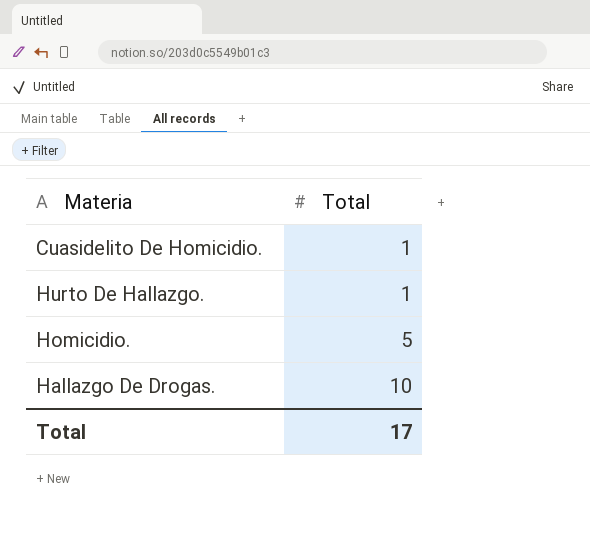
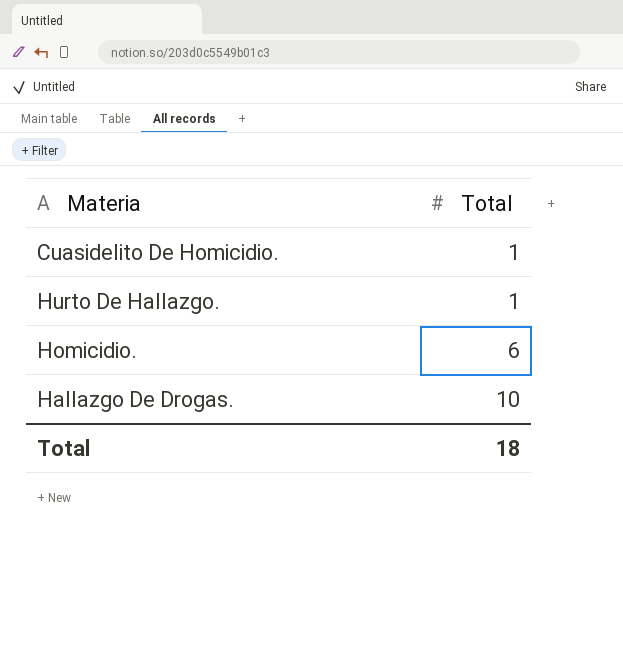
Homicidio. | Total: 5 -> 6
Total | Total: 17 -> 18

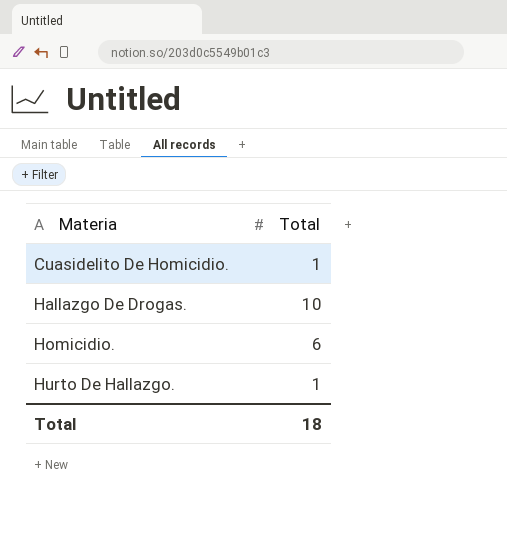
row order: Total ascending -> Materia ascending

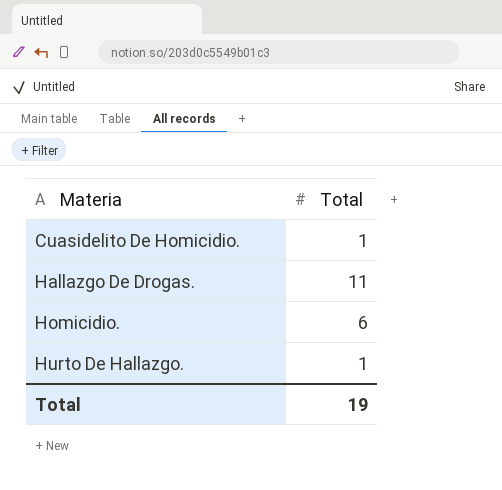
Hallazgo De Drogas. | Total: 10 -> 11
Total | Total: 18 -> 19

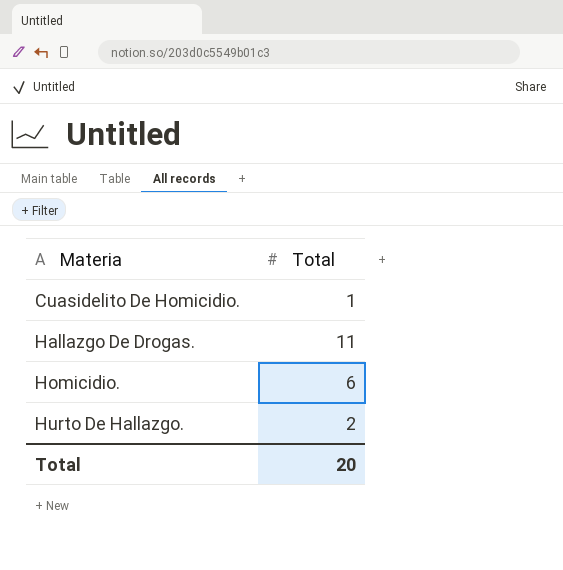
Hurto De Hallazgo. | Total: 1 -> 2
Total | Total: 19 -> 20

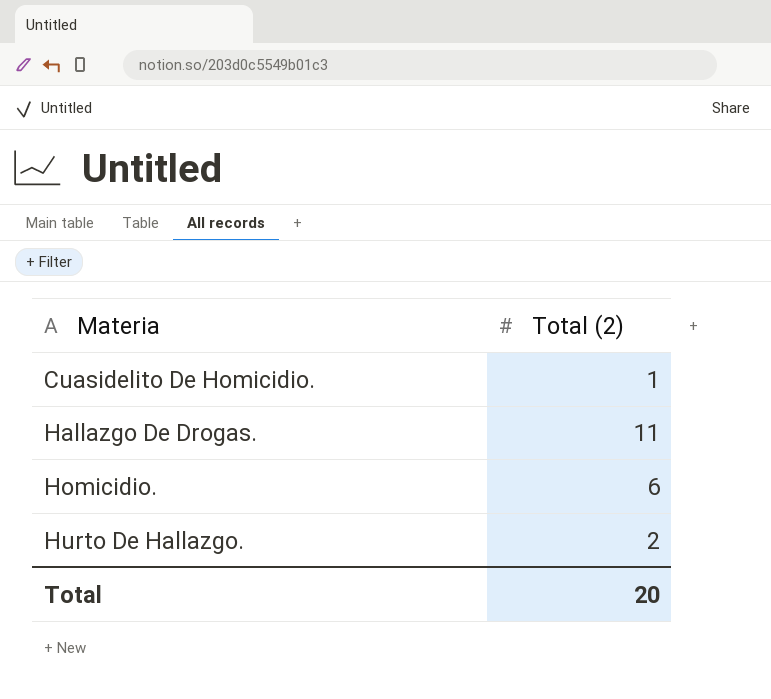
column name: Total -> Total (2)

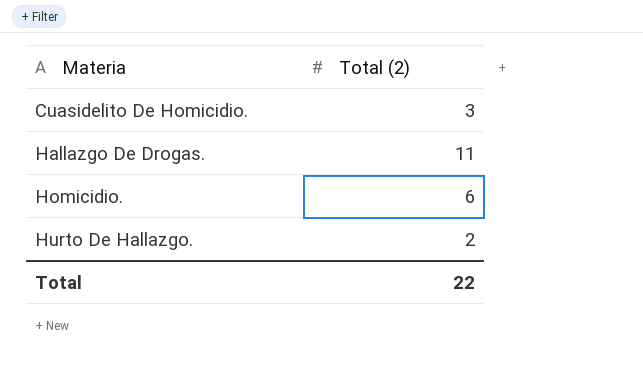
Cuasidelito De Homicidio. | Total (2): 1 -> 3
Total | Total (2): 20 -> 22

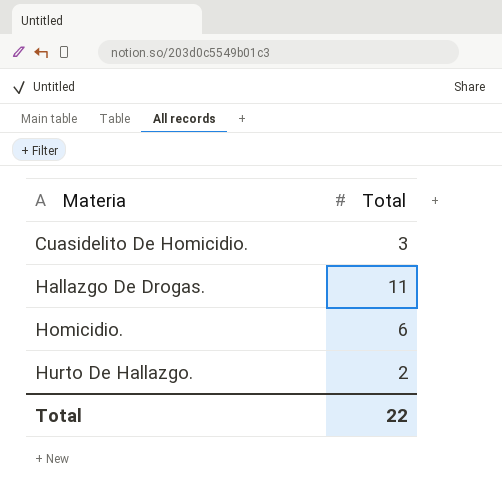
column name: Total (2) -> Total

